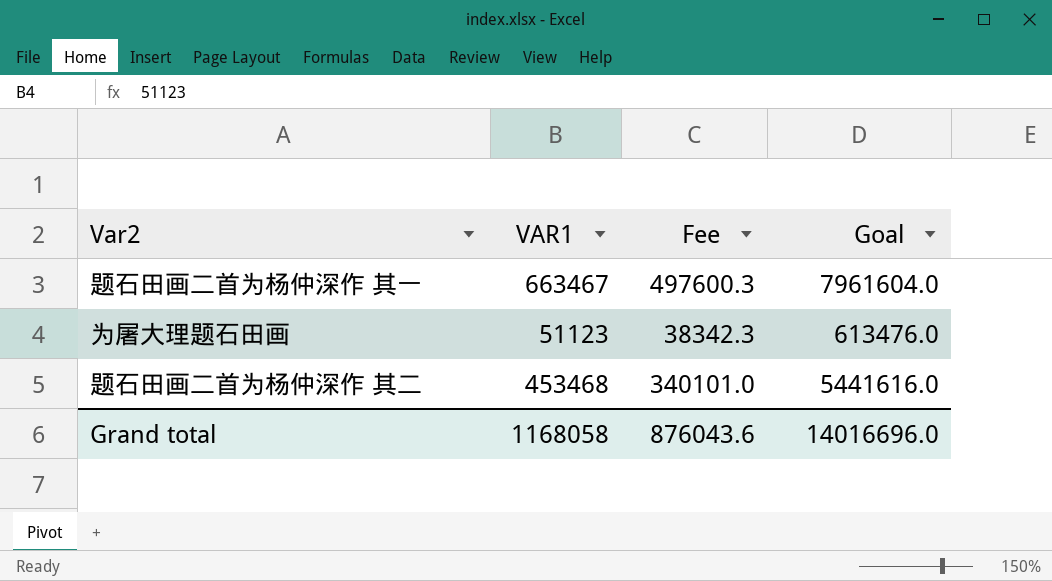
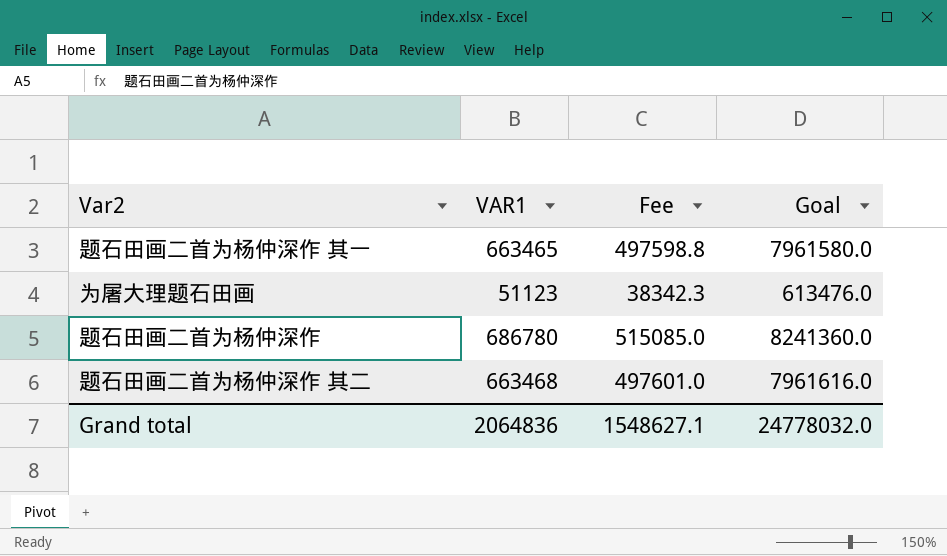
题石田画二首为杨仲深作 其一 | VAR1: 663467 -> 663465
题石田画二首为杨仲深作 其一 | Fee: 497600.3 -> 497598.8
题石田画二首为杨仲深作 其一 | Goal: 7961604.0 -> 7961580.0
row 题石田画二首为杨仲深作: none -> 686780 | 515085.0 | 8241360.0
题石田画二首为杨仲深作 其二 | VAR1: 453468 -> 663468
题石田画二首为杨仲深作 其二 | Fee: 340101.0 -> 497601.0
题石田画二首为杨仲深作 其二 | Goal: 5441616.0 -> 7961616.0
Grand total | VAR1: 1168058 -> 2064836
Grand total | Fee: 876043.6 -> 1548627.1
Grand total | Goal: 14016696.0 -> 24778032.0

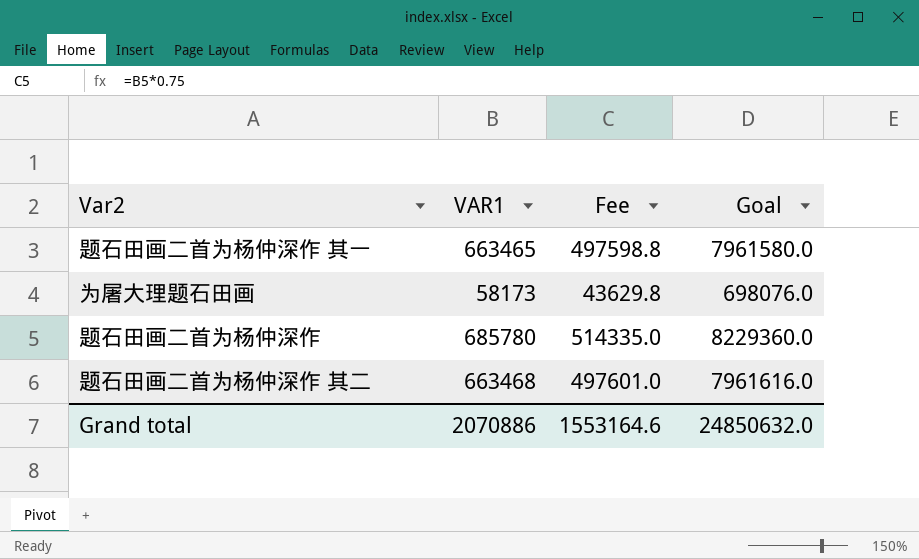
为屠大理题石田画 | VAR1: 51123 -> 58173
为屠大理题石田画 | Fee: 38342.3 -> 43629.8
为屠大理题石田画 | Goal: 613476.0 -> 698076.0
题石田画二首为杨仲深作 | VAR1: 686780 -> 685780
题石田画二首为杨仲深作 | Fee: 515085.0 -> 514335.0
题石田画二首为杨仲深作 | Goal: 8241360.0 -> 8229360.0
Grand total | VAR1: 2064836 -> 2070886
Grand total | Fee: 1548627.1 -> 1553164.6
Grand total | Goal: 24778032.0 -> 24850632.0

